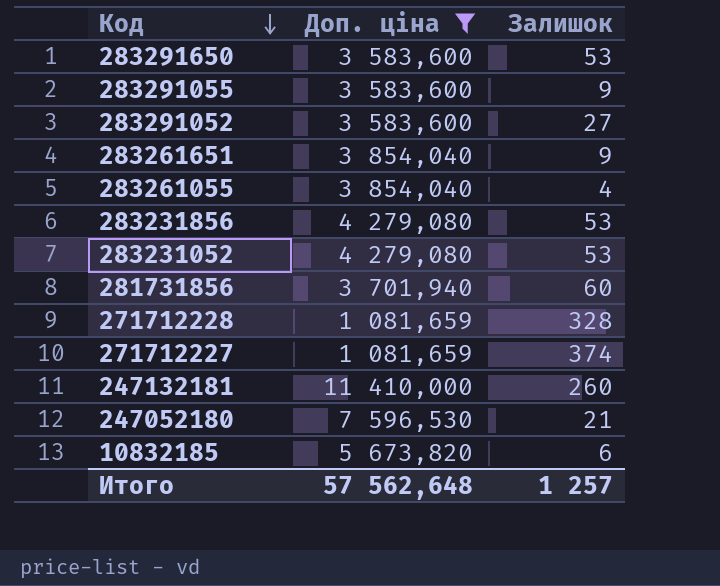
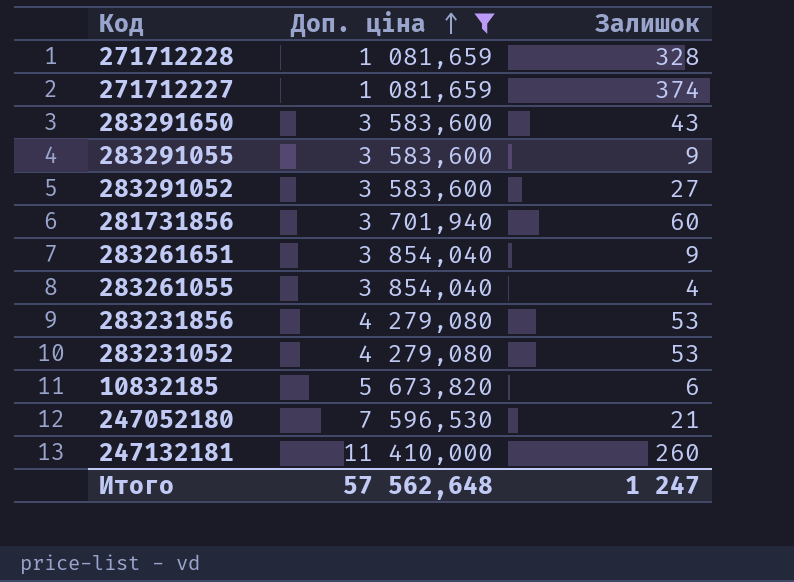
row order: Код descending -> Доп. ціна ascending
283291650 | Залишок: 53 -> 43
Итого | Залишок: 1 257 -> 1 247

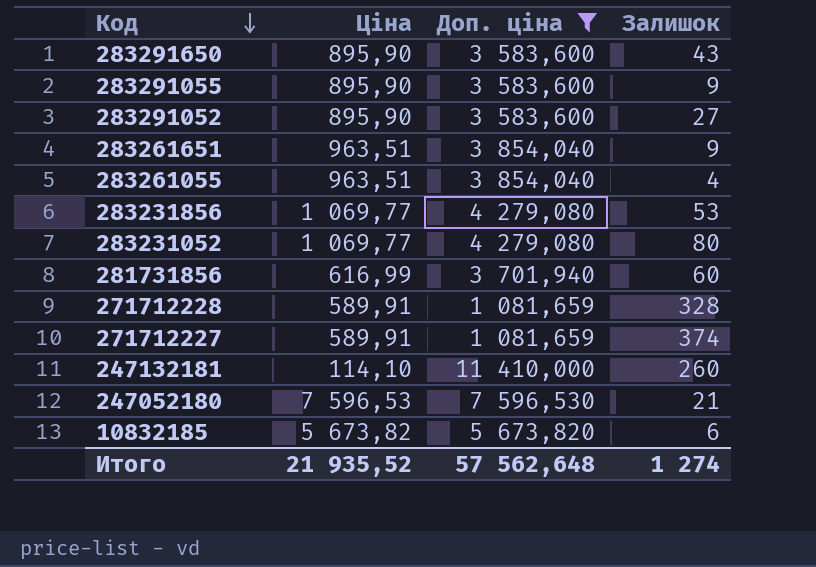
row order: Доп. ціна ascending -> Код descending
column Ціна | position: none -> 2
283231052 | Залишок: 53 -> 80
Итого | Залишок: 1 247 -> 1 274

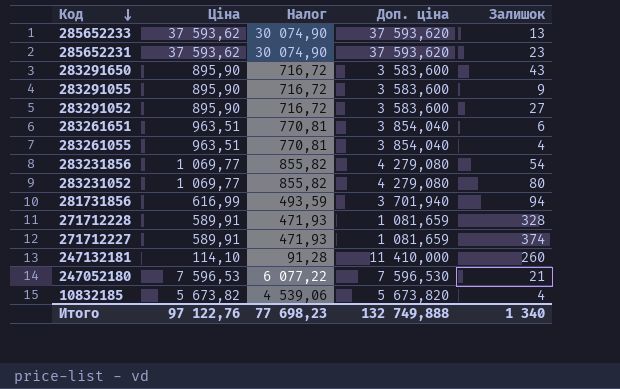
filter: Доп. ціна != 37 593,620 -> none
column Налог | formula: none -> [Ціна] * 0,8
283261651 | Залишок: 9 -> 6
283231856 | Залишок: 53 -> 54
281731856 | Залишок: 60 -> 94
10832185 | Залишок: 6 -> 4
Итого | Ціна: 21 935,52 -> 97 122,76
Итого | Доп. ціна: 57 562,648 -> 132 749,888
Итого | Залишок: 1 274 -> 1 340

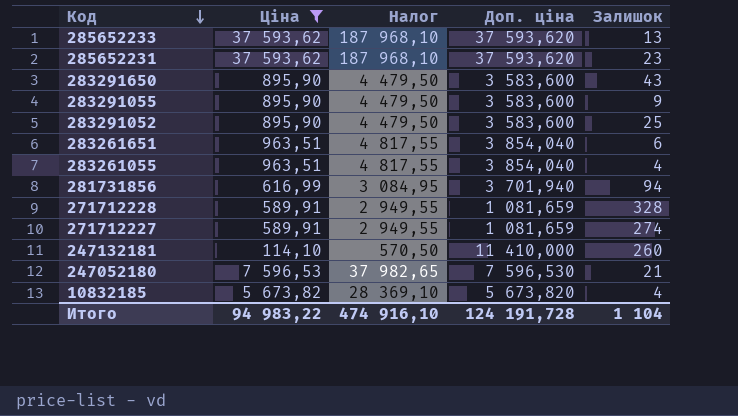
filter: none -> Ціна != 1 069,77
column Налог | formula: [Ціна] * 0,8 -> [Ціна] * 5
283291052 | Залишок: 27 -> 25
271712227 | Залишок: 374 -> 274
Итого | Ціна: 97 122,76 -> 94 983,22
Итого | Налог: 77 698,23 -> 474 916,10
Итого | Доп. ціна: 132 749,888 -> 124 191,728
Итого | Залишок: 1 340 -> 1 104

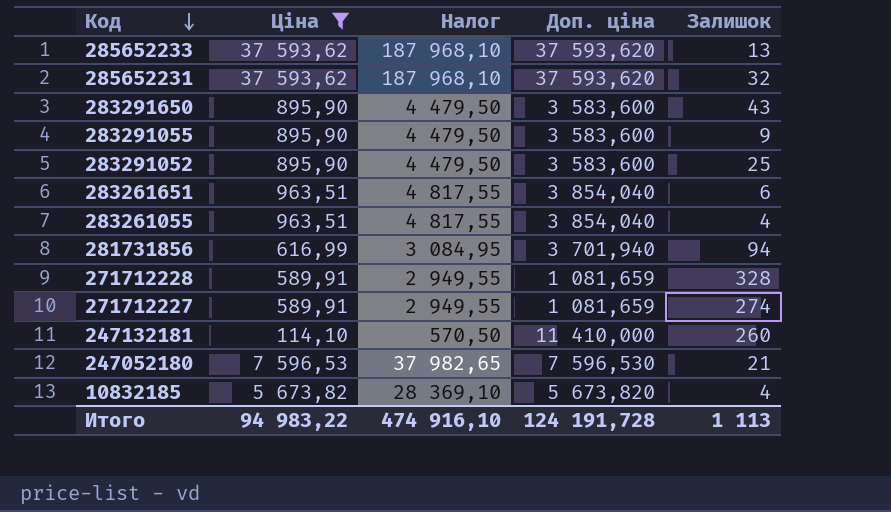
285652231 | Залишок: 23 -> 32
Итого | Залишок: 1 104 -> 1 113

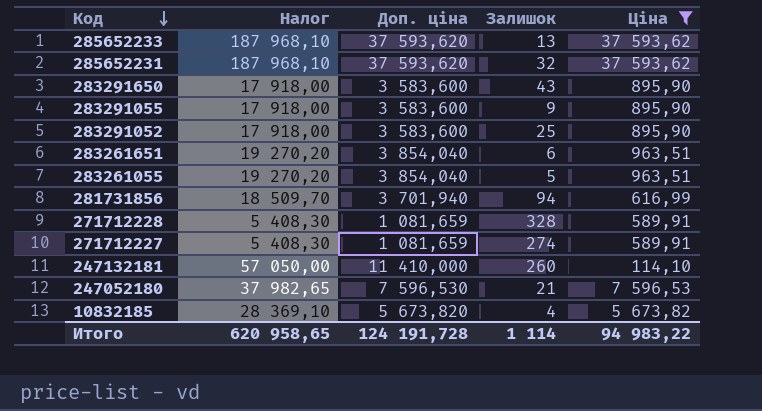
column Налог | formula: [Ціна] * 5 -> [Доп. ціна] * 5
column Ціна | position: 2 -> 5
283261055 | Залишок: 4 -> 5
Итого | Налог: 474 916,10 -> 620 958,65
Итого | Залишок: 1 113 -> 1 114

